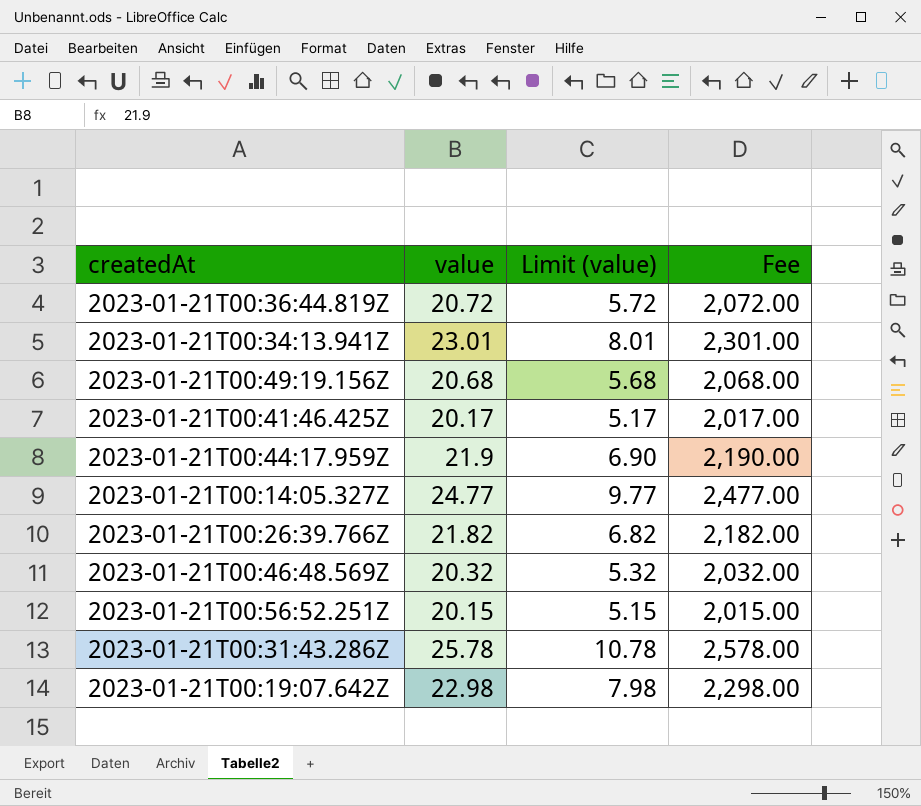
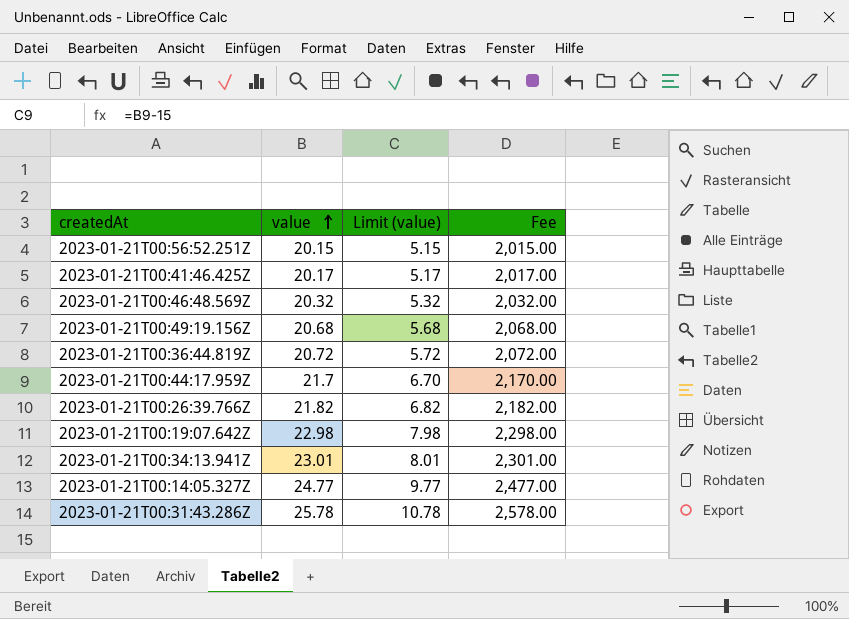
row order: none -> value ascending
2023-01-21T00:44:17.959Z | value: 21.9 -> 21.7
2023-01-21T00:44:17.959Z | Limit (value): 6.90 -> 6.70
2023-01-21T00:44:17.959Z | Fee: 2,190.00 -> 2,170.00

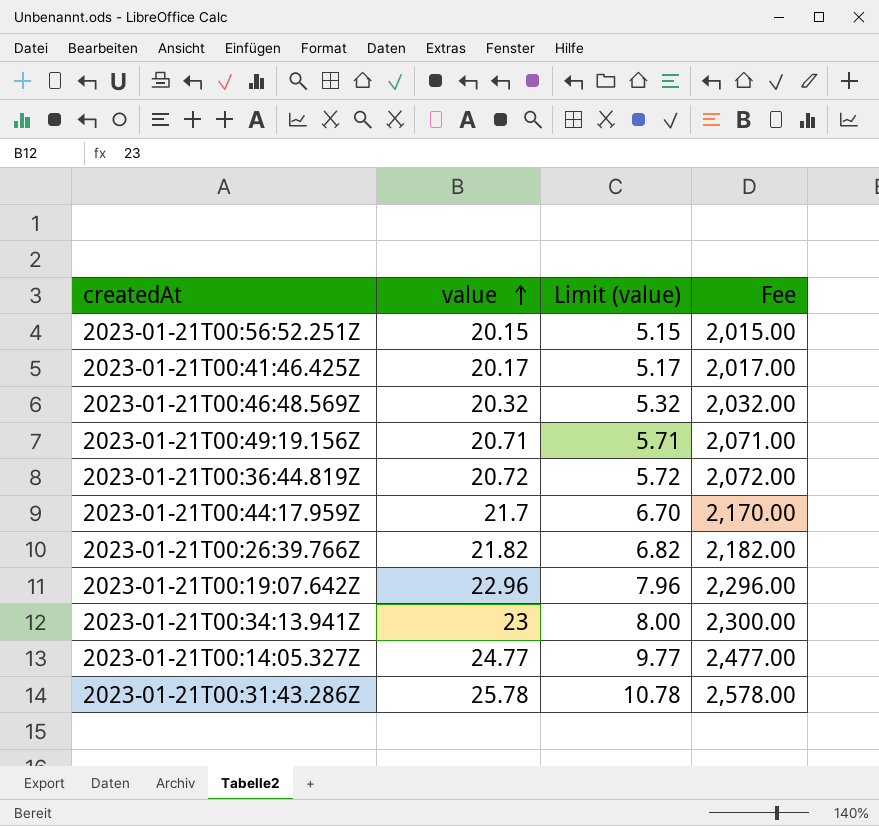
2023-01-21T00:49:19.156Z | value: 20.68 -> 20.71
2023-01-21T00:49:19.156Z | Limit (value): 5.68 -> 5.71
2023-01-21T00:49:19.156Z | Fee: 2,068.00 -> 2,071.00
2023-01-21T00:19:07.642Z | value: 22.98 -> 22.96
2023-01-21T00:19:07.642Z | Limit (value): 7.98 -> 7.96
2023-01-21T00:19:07.642Z | Fee: 2,298.00 -> 2,296.00
2023-01-21T00:34:13.941Z | value: 23.01 -> 23
2023-01-21T00:34:13.941Z | Limit (value): 8.01 -> 8.00
2023-01-21T00:34:13.941Z | Fee: 2,301.00 -> 2,300.00

